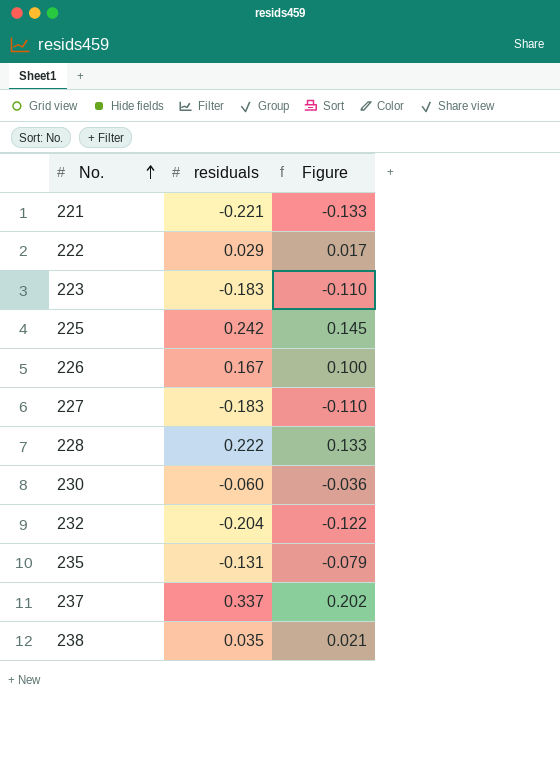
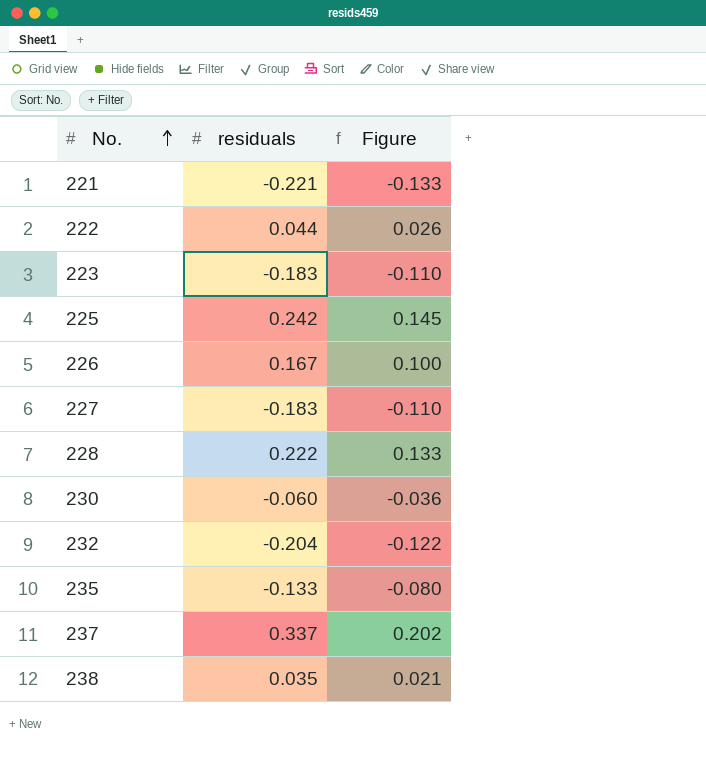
222 | residuals: 0.029 -> 0.044
222 | Figure: 0.017 -> 0.026
235 | residuals: -0.131 -> -0.133
235 | Figure: -0.079 -> -0.080

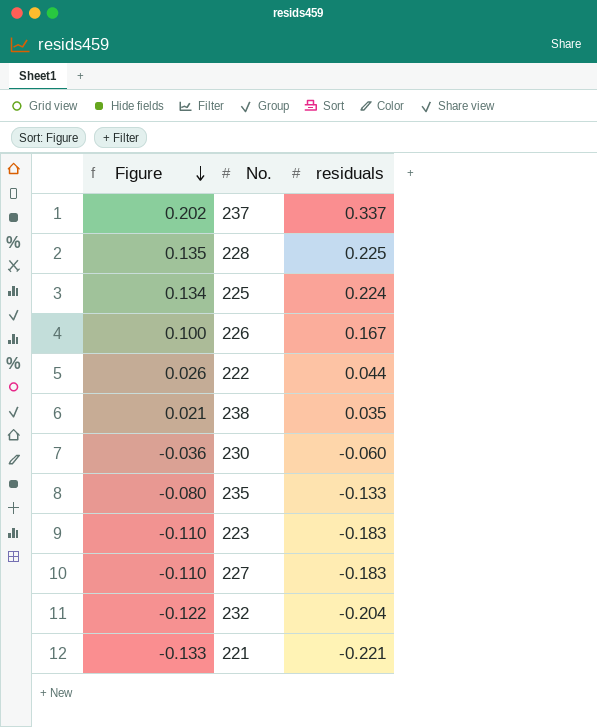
row order: No. ascending -> Figure descending
column Figure | position: 3 -> 1
228 | Figure: 0.133 -> 0.135
228 | residuals: 0.222 -> 0.225
225 | Figure: 0.145 -> 0.134
225 | residuals: 0.242 -> 0.224

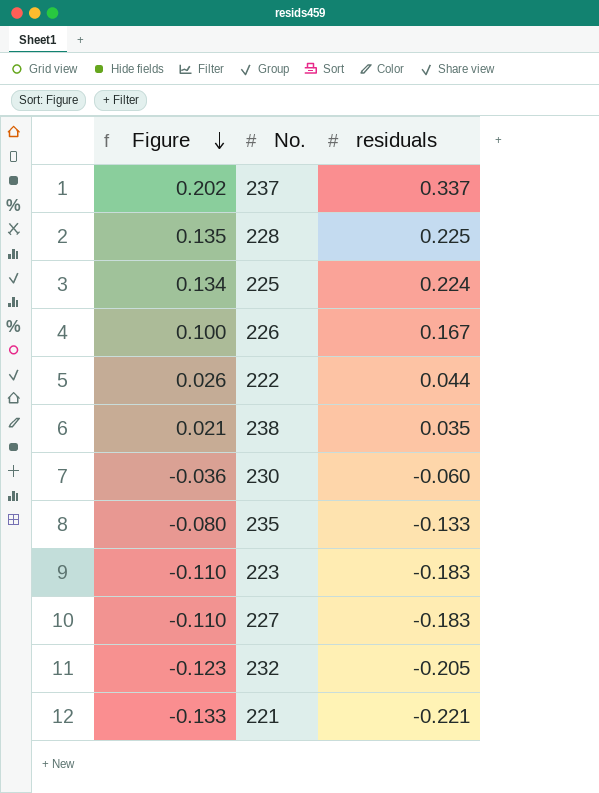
232 | Figure: -0.122 -> -0.123
232 | residuals: -0.204 -> -0.205

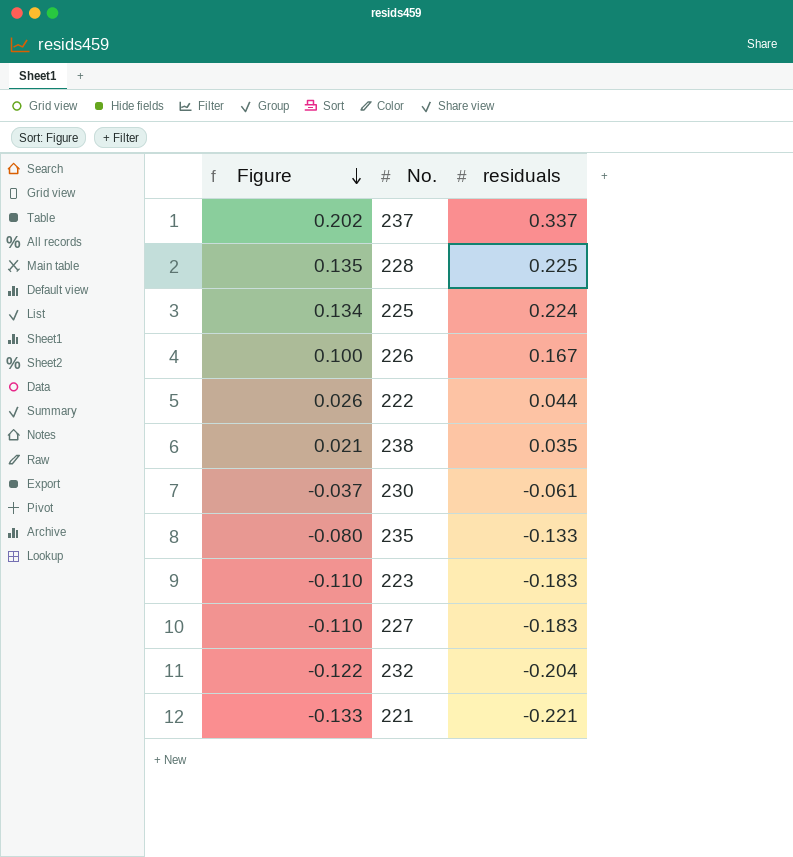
230 | Figure: -0.036 -> -0.037
230 | residuals: -0.060 -> -0.061
232 | Figure: -0.123 -> -0.122
232 | residuals: -0.205 -> -0.204

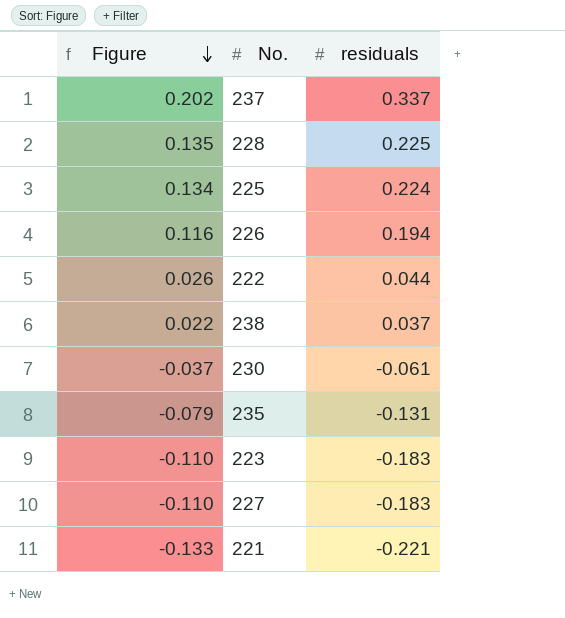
row 232: -0.122 | -0.204 -> none
226 | Figure: 0.100 -> 0.116
226 | residuals: 0.167 -> 0.194
238 | Figure: 0.021 -> 0.022
238 | residuals: 0.035 -> 0.037
235 | Figure: -0.080 -> -0.079
235 | residuals: -0.133 -> -0.131

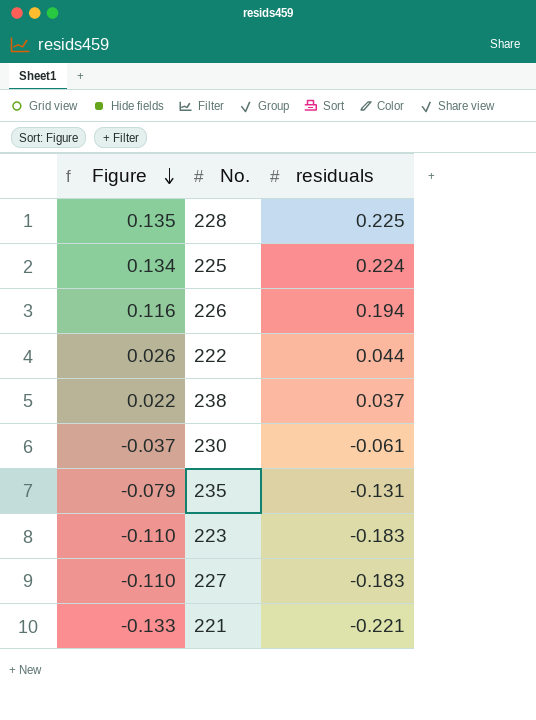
row 237: 0.202 | 0.337 -> none

